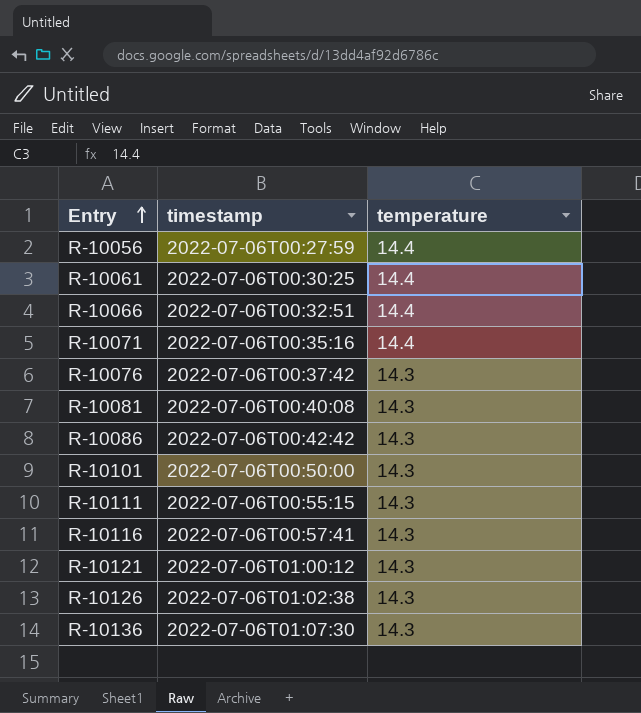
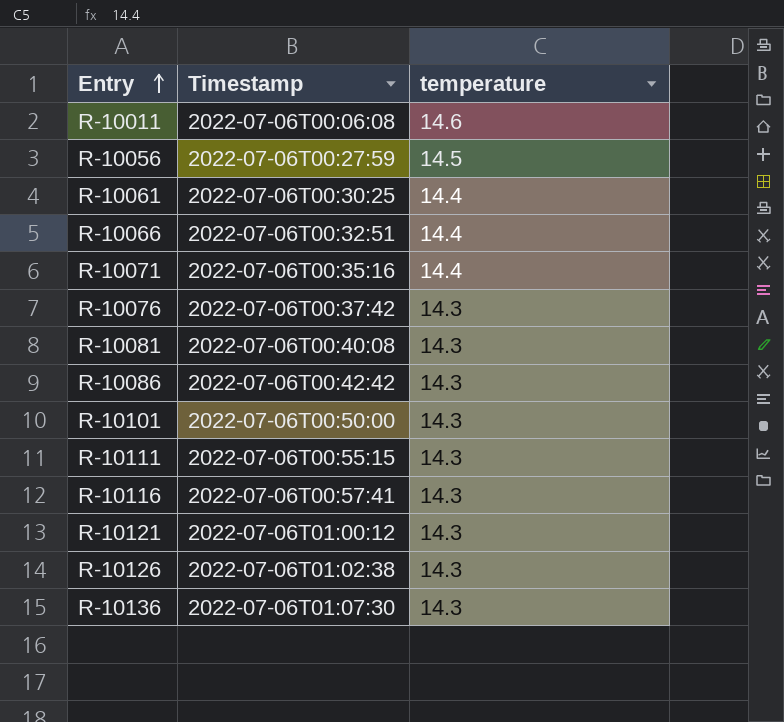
column name: timestamp -> Timestamp
row R-10011: none -> 2022-07-06T00:06:08 | 14.6
R-10056 | temperature: 14.4 -> 14.5

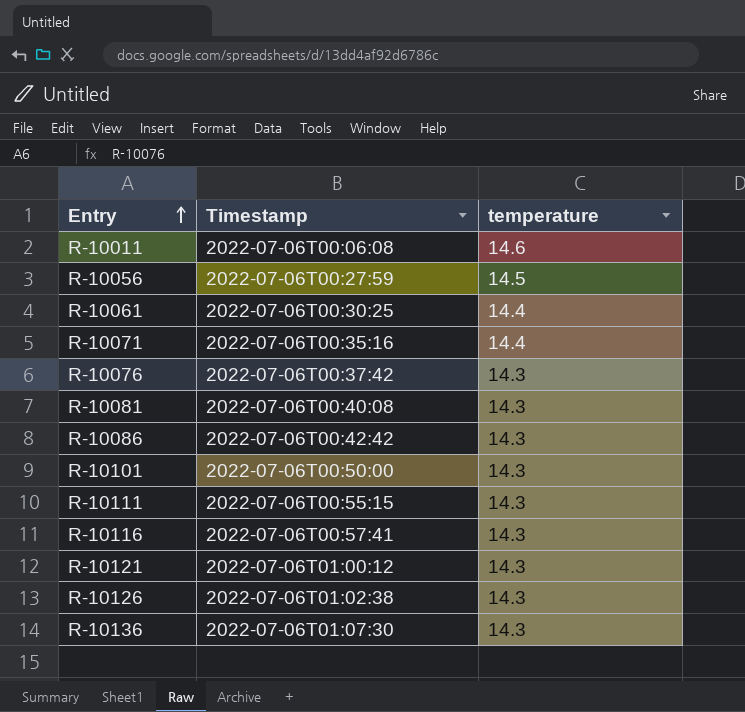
row R-10066: 2022-07-06T00:32:51 | 14.4 -> none

